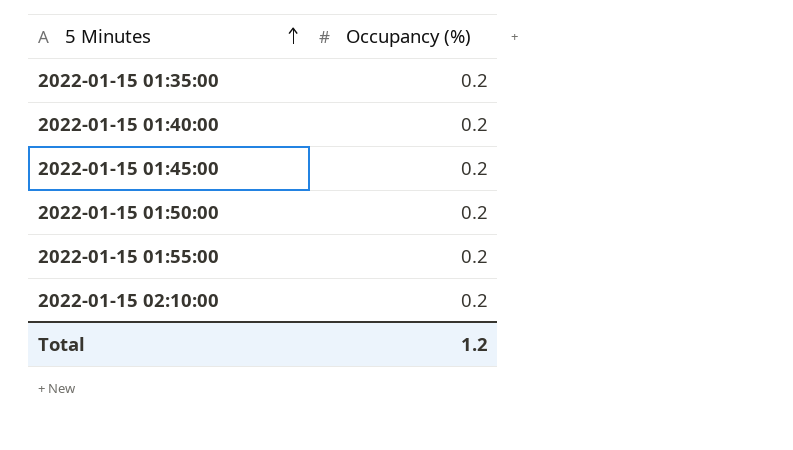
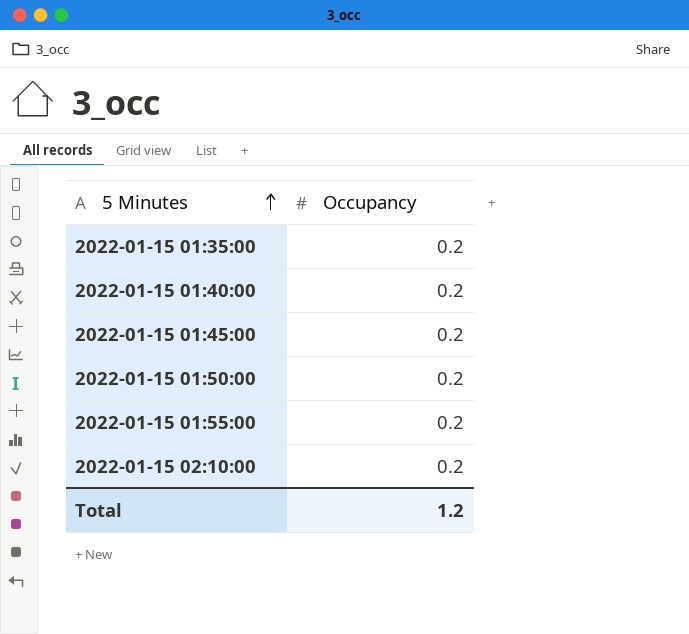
column name: Occupancy (%) -> Occupancy

